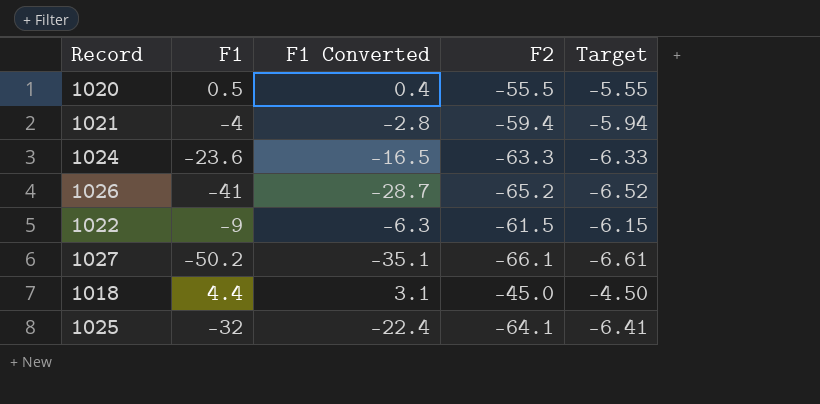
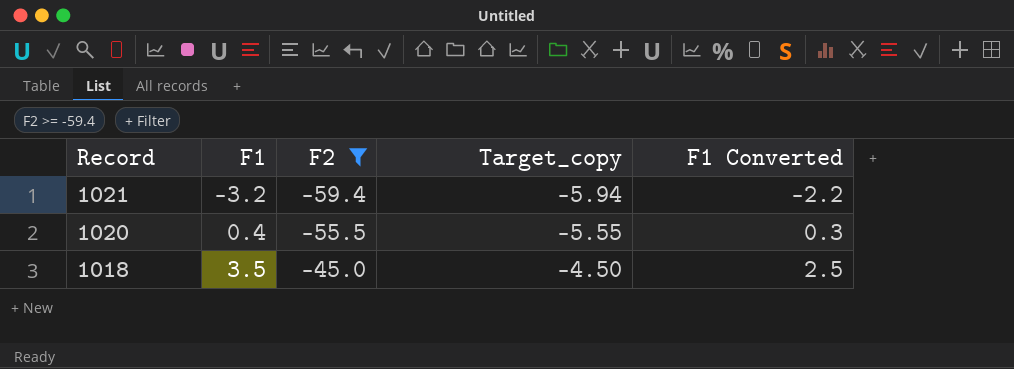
filter: none -> F2 >= -59.4
row order: none -> Record descending
column name: Target -> Target_copy
column F1 Converted | position: 3 -> 5
1021 | F1: -4 -> -3.2
1021 | F1 Converted: -2.8 -> -2.2
1020 | F1: 0.5 -> 0.4
1020 | F1 Converted: 0.4 -> 0.3
1018 | F1: 4.4 -> 3.5
1018 | F1 Converted: 3.1 -> 2.5

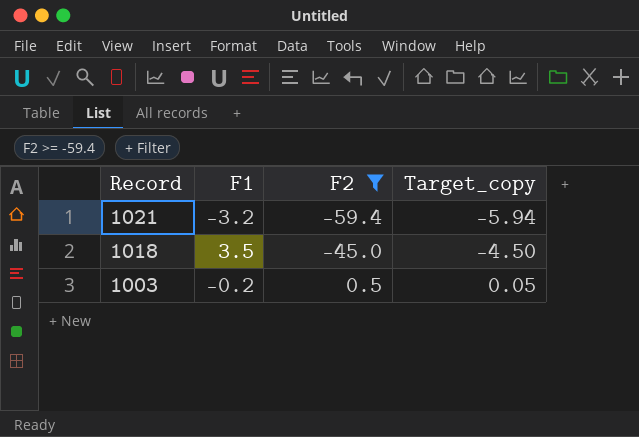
column F1 Converted | formula: [F1] * 0.7 -> none
row 1020: 0.4 | -55.5 | -5.55 | 0.3 -> none
row 1003: none -> -0.2 | 0.5 | 0.05

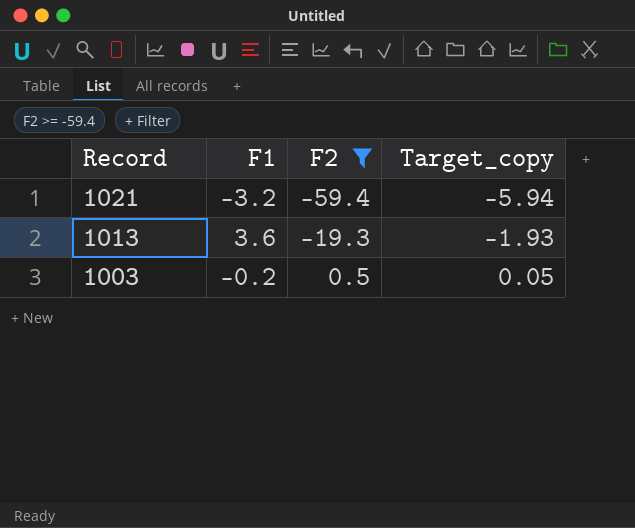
row 1018: 3.5 | -45.0 | -4.50 -> none
row 1013: none -> 3.6 | -19.3 | -1.93

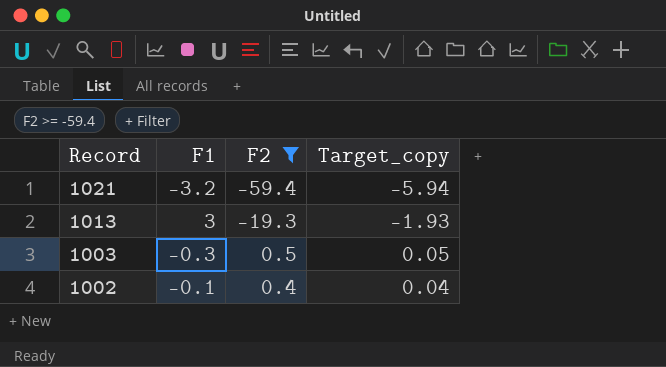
1013 | F1: 3.6 -> 3
1003 | F1: -0.2 -> -0.3
row 1002: none -> -0.1 | 0.4 | 0.04

